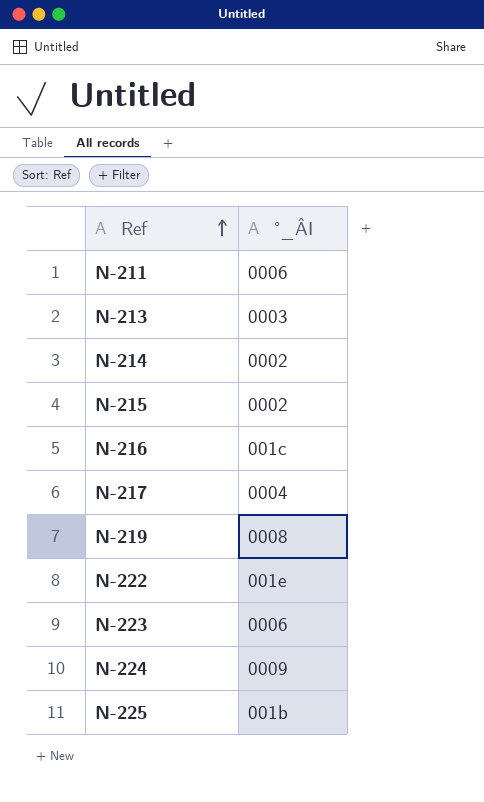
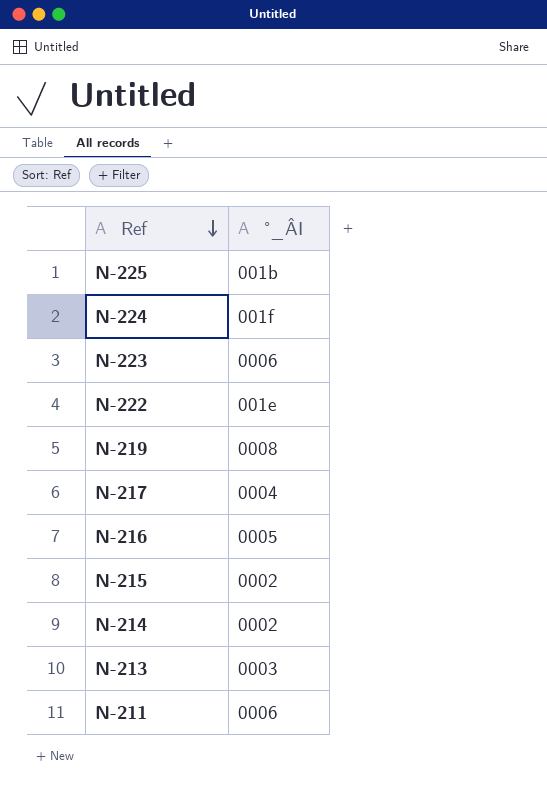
row order: Ref ascending -> Ref descending
N-224 | °_ÂI: 0009 -> 001f
N-216 | °_ÂI: 001c -> 0005

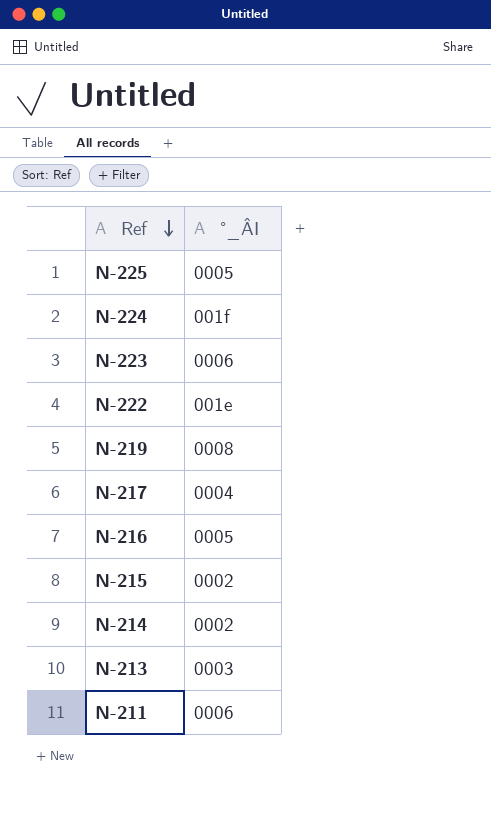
N-225 | °_ÂI: 001b -> 0005

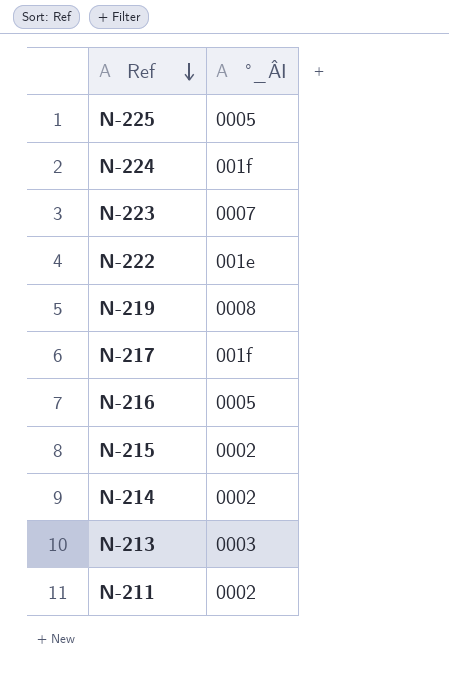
N-223 | °_ÂI: 0006 -> 0007
N-217 | °_ÂI: 0004 -> 001f
N-211 | °_ÂI: 0006 -> 0002

